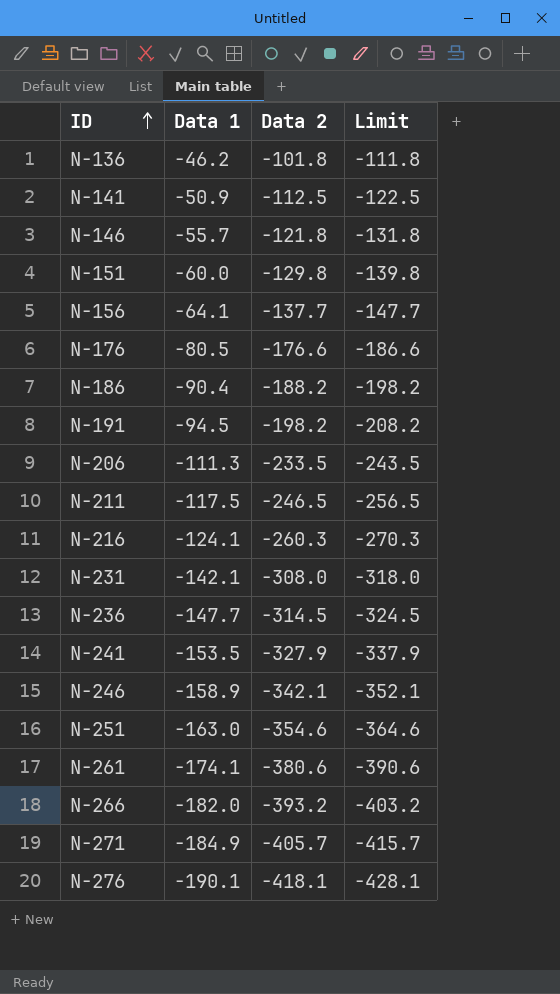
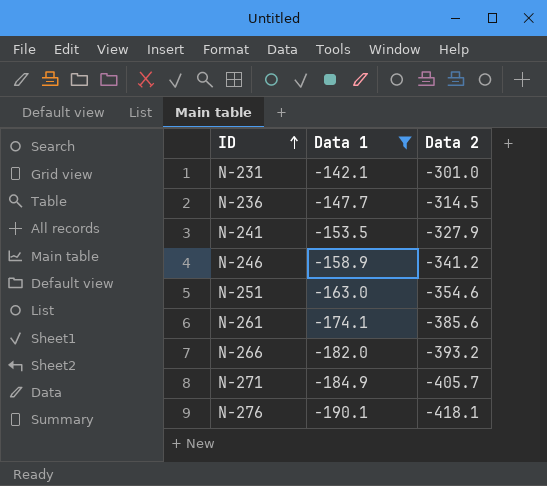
filter: none -> Data 1 <= -142.1
column Limit | formula: [Data 2] - 10 -> none
N-231 | Data 2: -308.0 -> -301.0
N-246 | Data 2: -342.1 -> -341.2
N-261 | Data 2: -380.6 -> -385.6

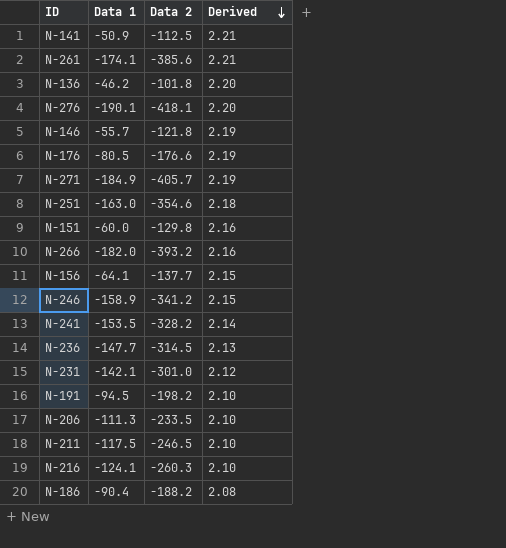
filter: Data 1 <= -142.1 -> none
row order: ID ascending -> Derived descending
column Derived | formula: none -> [Data 2] / [Data 1]
N-241 | Data 2: -327.9 -> -328.2

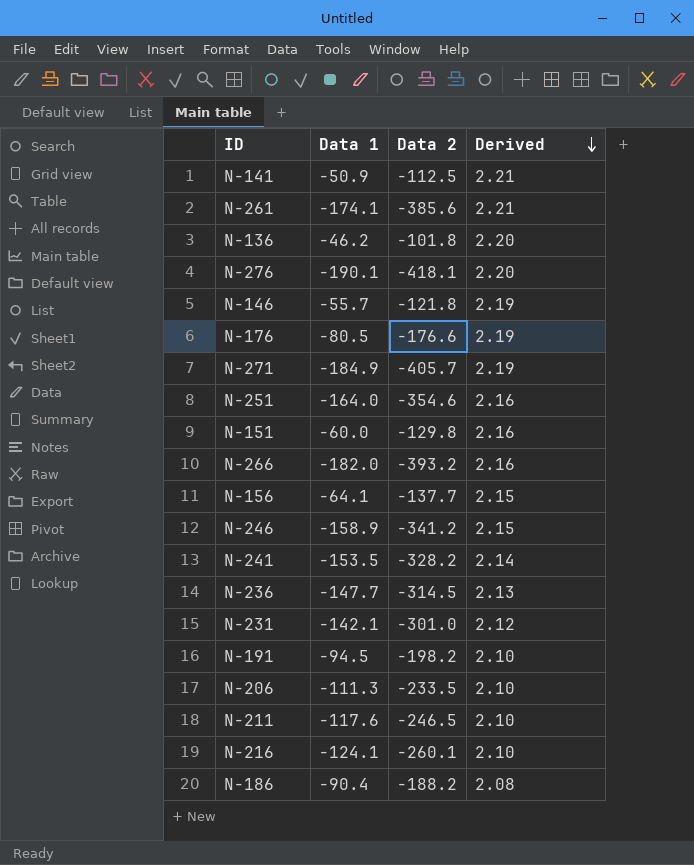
N-251 | Data 1: -163.0 -> -164.0
N-251 | Derived: 2.18 -> 2.16
N-211 | Data 1: -117.5 -> -117.6
N-216 | Data 2: -260.3 -> -260.1

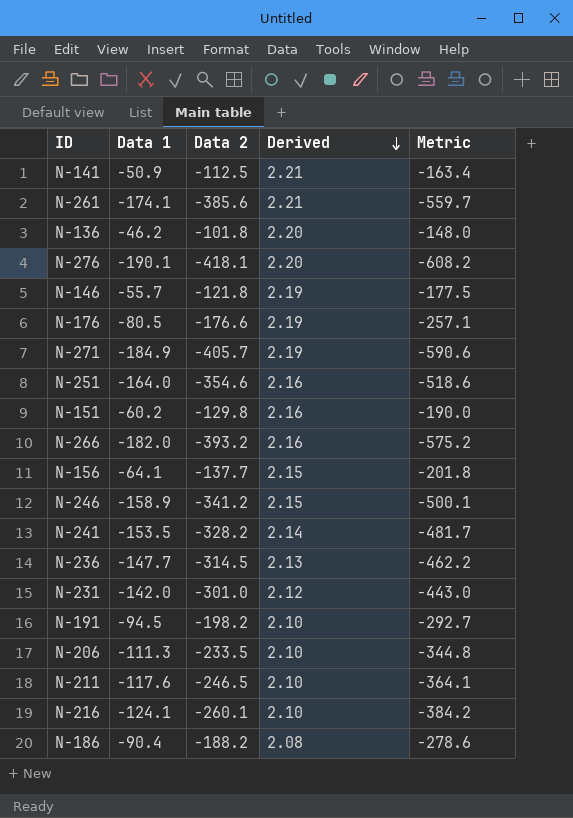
column Metric | formula: none -> [Data 1] + [Data 2]
N-151 | Data 1: -60.0 -> -60.2
N-231 | Data 1: -142.1 -> -142.0

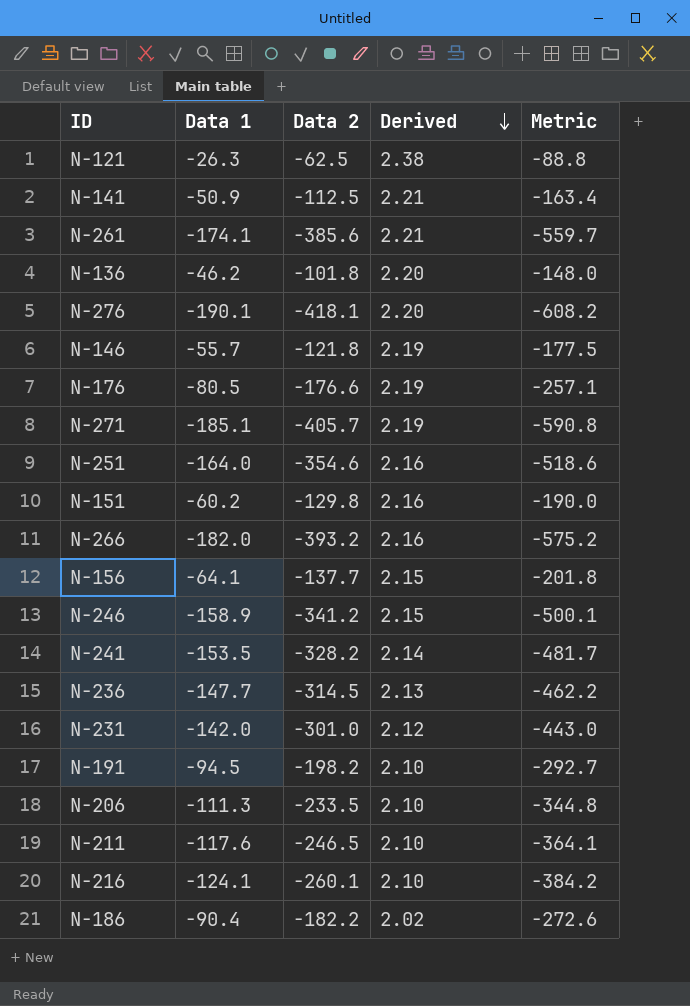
row N-121: none -> -26.3 | -62.5 | 2.38 | -88.8
N-271 | Data 1: -184.9 -> -185.1
N-271 | Metric: -590.6 -> -590.8
N-186 | Data 2: -188.2 -> -182.2
N-186 | Derived: 2.08 -> 2.02
N-186 | Metric: -278.6 -> -272.6

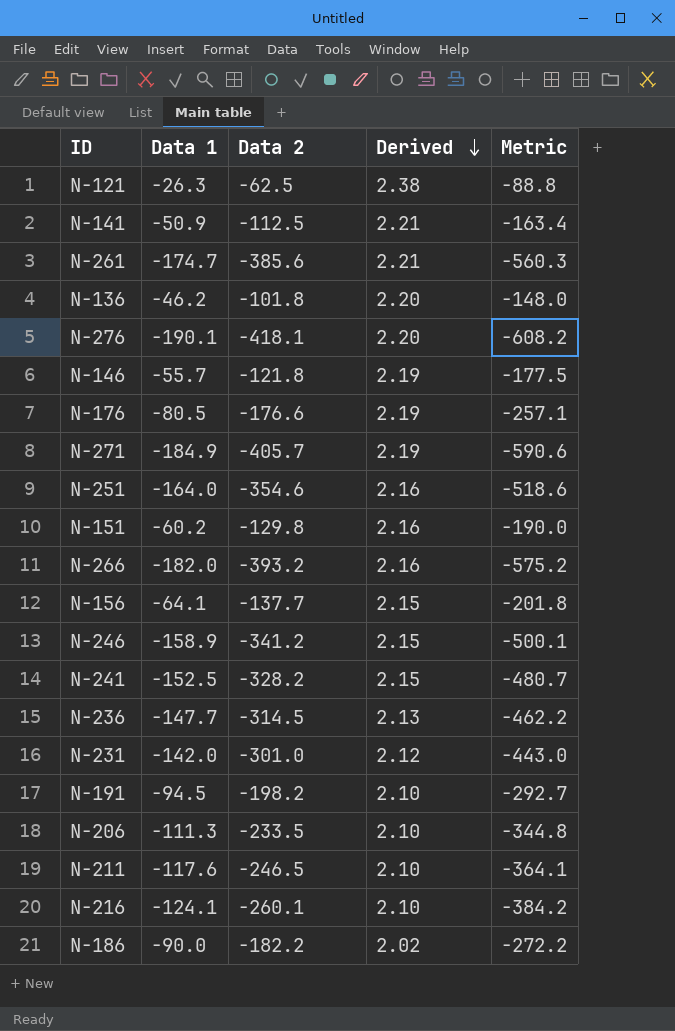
N-261 | Data 1: -174.1 -> -174.7
N-261 | Metric: -559.7 -> -560.3
N-271 | Data 1: -185.1 -> -184.9
N-271 | Metric: -590.8 -> -590.6
N-241 | Data 1: -153.5 -> -152.5
N-241 | Derived: 2.14 -> 2.15
N-241 | Metric: -481.7 -> -480.7
N-186 | Data 1: -90.4 -> -90.0
N-186 | Metric: -272.6 -> -272.2

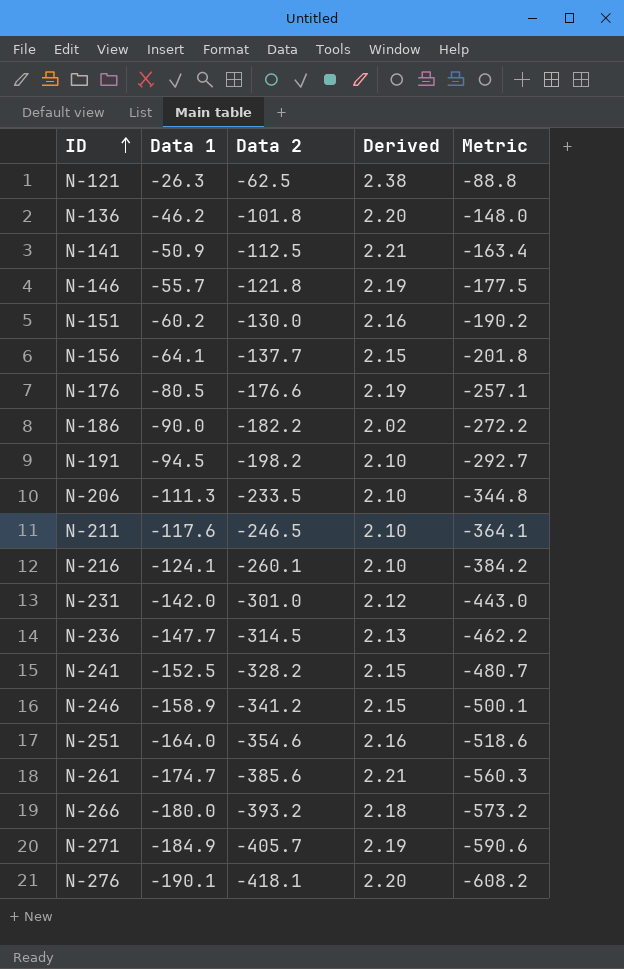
row order: Derived descending -> ID ascending
N-151 | Data 2: -129.8 -> -130.0
N-151 | Metric: -190.0 -> -190.2
N-266 | Data 1: -182.0 -> -180.0
N-266 | Derived: 2.16 -> 2.18
N-266 | Metric: -575.2 -> -573.2

